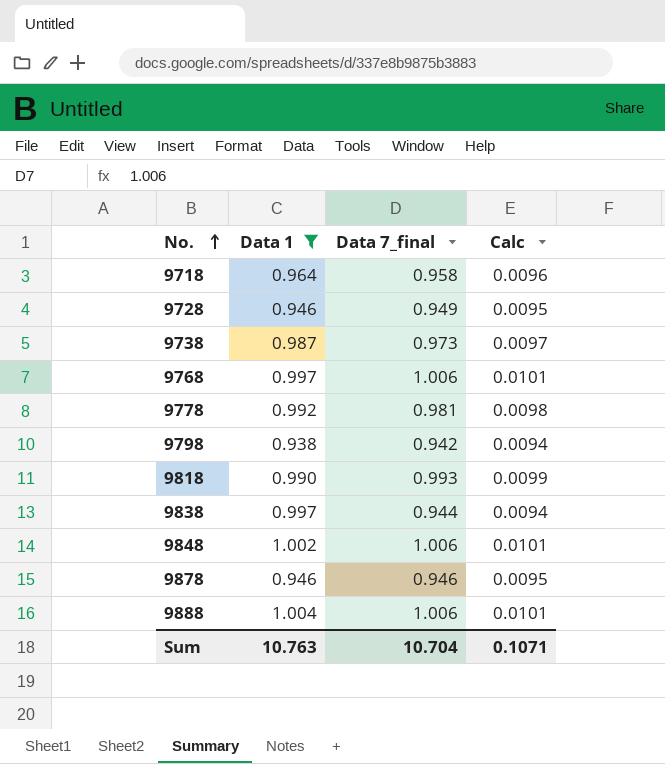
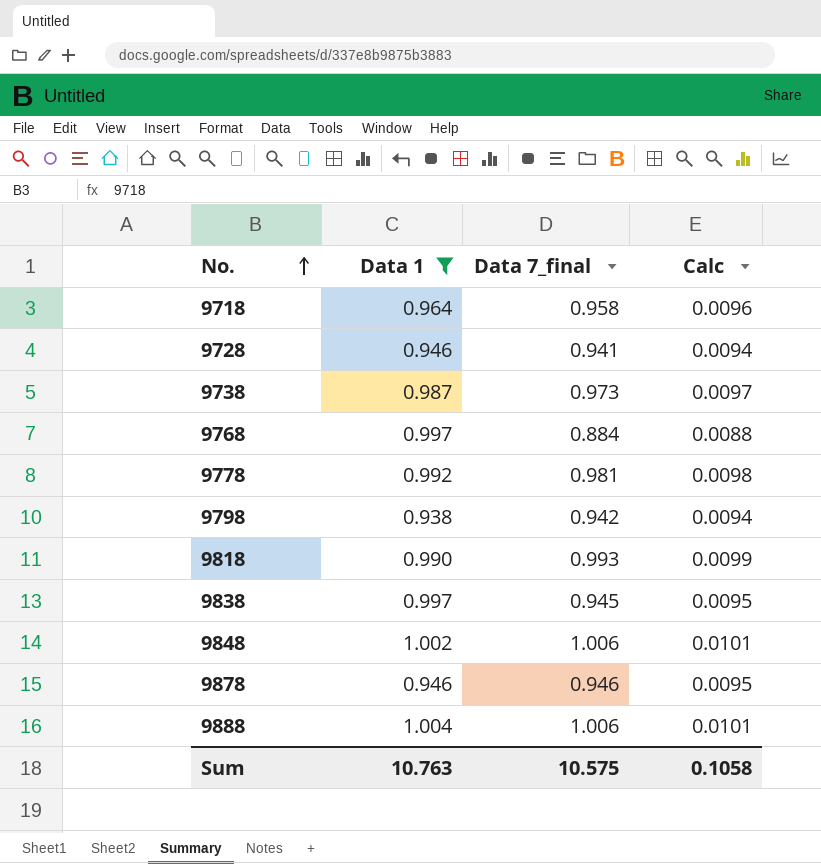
9728 | Data 7_final: 0.949 -> 0.941
9728 | Calc: 0.0095 -> 0.0094
9768 | Data 7_final: 1.006 -> 0.884
9768 | Calc: 0.0101 -> 0.0088
9838 | Data 7_final: 0.944 -> 0.945
9838 | Calc: 0.0094 -> 0.0095
Sum | Data 7_final: 10.704 -> 10.575
Sum | Calc: 0.1071 -> 0.1058

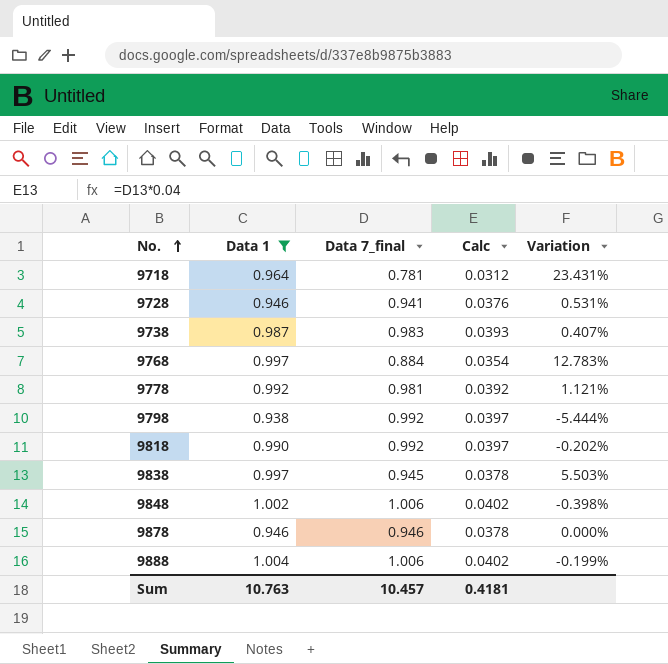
column Calc | formula: [Data 7_final] * 0.01 -> [Data 7_final] * 0.04
column Variation | formula: none -> ([Data 1] - [Data 7_final]) / [Data 7_final]
9718 | Data 7_final: 0.958 -> 0.781
9738 | Data 7_final: 0.973 -> 0.983
9798 | Data 7_final: 0.942 -> 0.992
9818 | Data 7_final: 0.993 -> 0.992
Sum | Data 7_final: 10.575 -> 10.457
Sum | Calc: 0.1058 -> 0.4181

